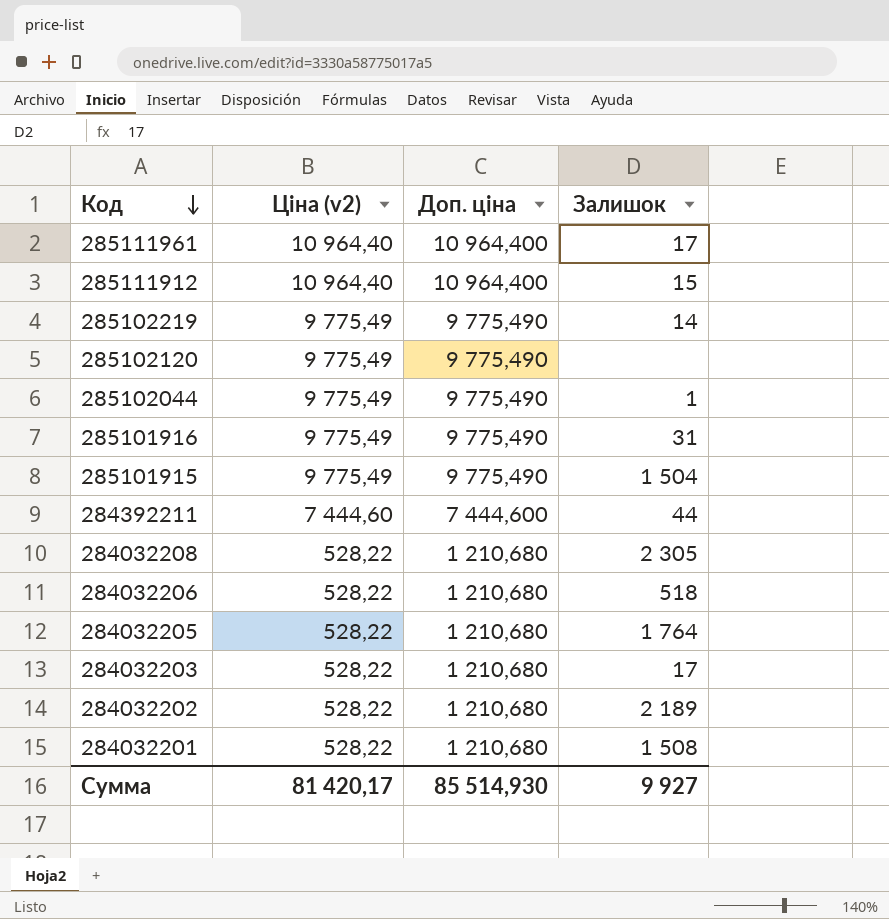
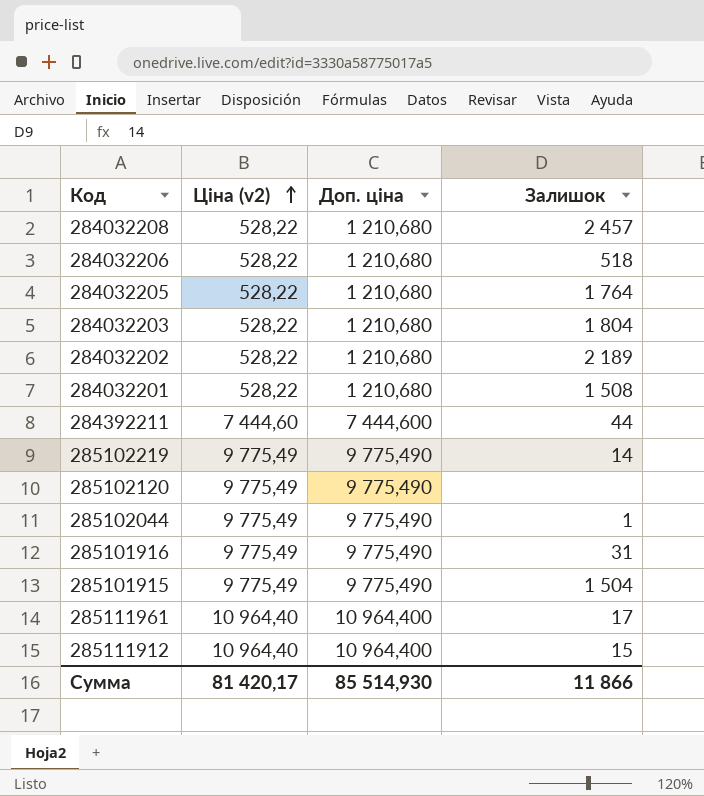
row order: Код descending -> Ціна (v2) ascending
284032208 | Залишок: 2 305 -> 2 457
284032203 | Залишок: 17 -> 1 804
Сумма | Залишок: 9 927 -> 11 866

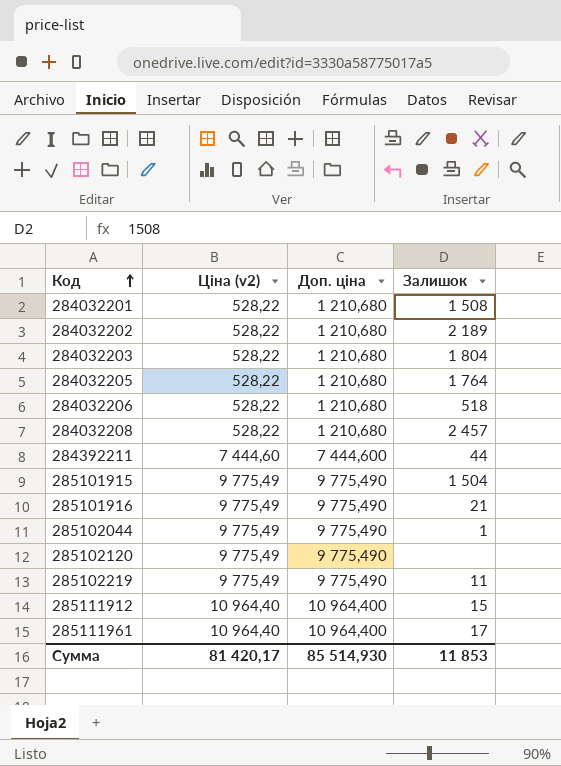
row order: Ціна (v2) ascending -> Код ascending
285101916 | Залишок: 31 -> 21
285102219 | Залишок: 14 -> 11
Сумма | Залишок: 11 866 -> 11 853

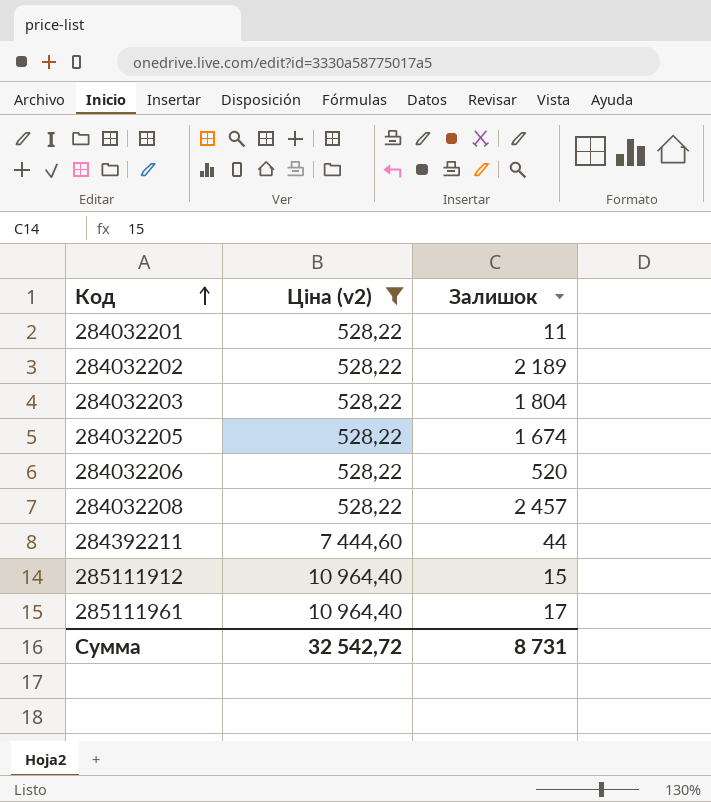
filter: none -> Ціна (v2) != 9 775,49
column Доп. ціна | position: 3 -> none
284032201 | Залишок: 1 508 -> 11
284032205 | Залишок: 1 764 -> 1 674
284032206 | Залишок: 518 -> 520
Сумма | Ціна (v2): 81 420,17 -> 32 542,72
Сумма | Залишок: 11 853 -> 8 731

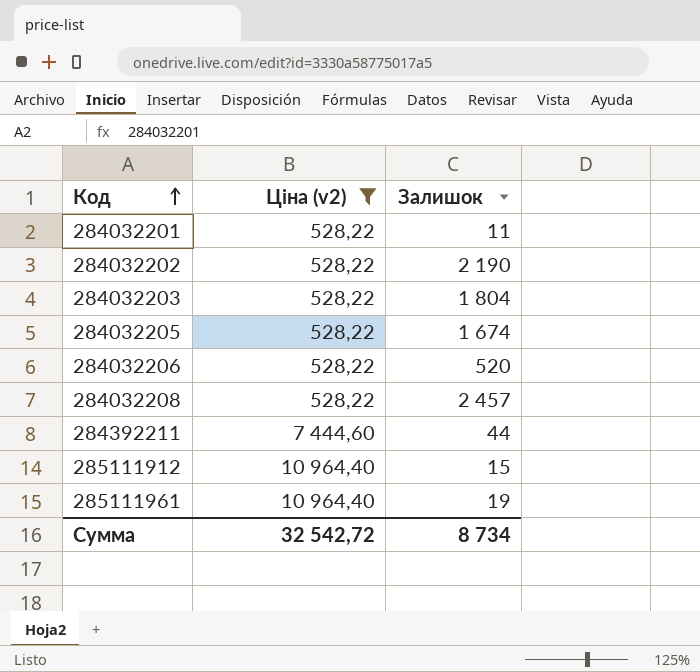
284032202 | Залишок: 2 189 -> 2 190
285111961 | Залишок: 17 -> 19
Сумма | Залишок: 8 731 -> 8 734

